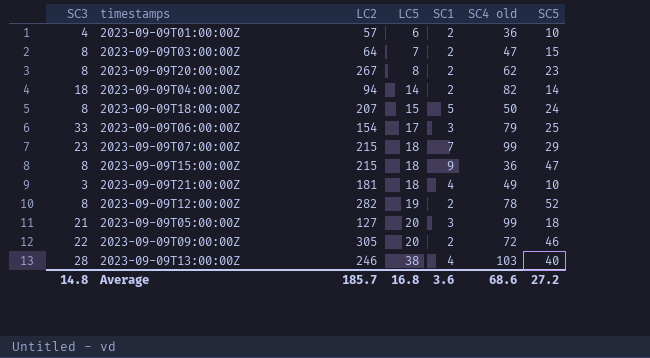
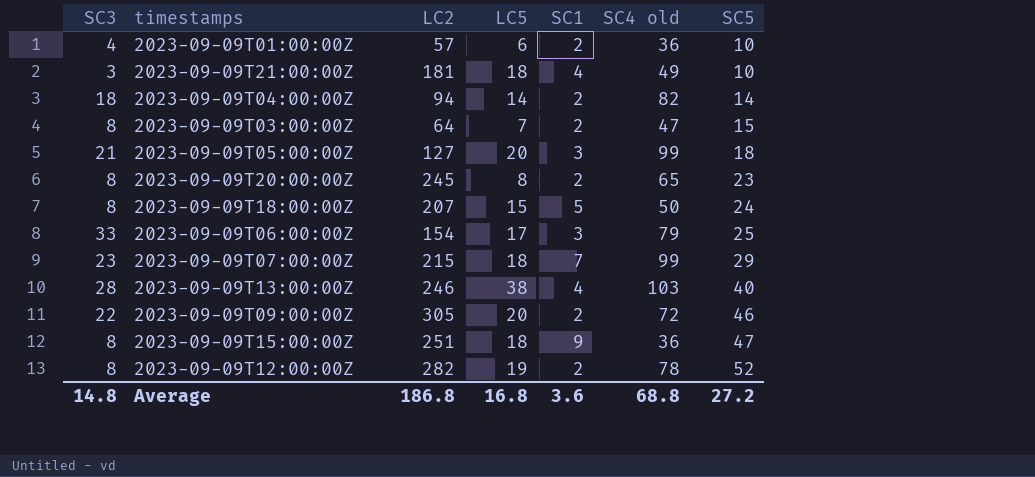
row order: LC5 ascending -> SC5 ascending
2023-09-09T20:00:00Z | LC2: 267 -> 245
2023-09-09T20:00:00Z | SC4 old: 62 -> 65
2023-09-09T15:00:00Z | LC2: 215 -> 251
Average | LC2: 185.7 -> 186.8
Average | SC4 old: 68.6 -> 68.8

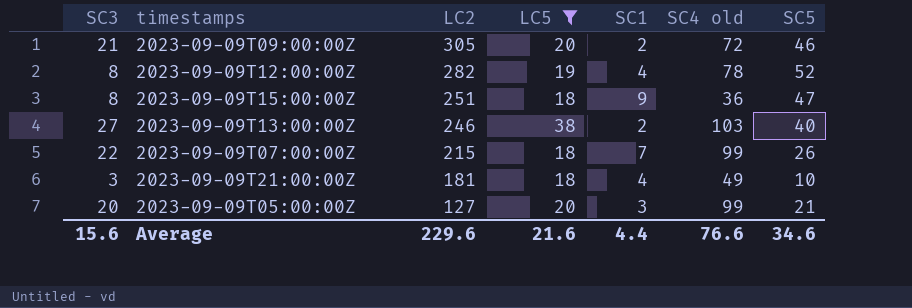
filter: none -> LC5 >= 18
row order: SC5 ascending -> LC2 descending
2023-09-09T09:00:00Z | SC3: 22 -> 21
2023-09-09T12:00:00Z | SC1: 2 -> 4
2023-09-09T13:00:00Z | SC3: 28 -> 27
2023-09-09T13:00:00Z | SC1: 4 -> 2
2023-09-09T07:00:00Z | SC3: 23 -> 22
2023-09-09T07:00:00Z | SC5: 29 -> 26
2023-09-09T05:00:00Z | SC3: 21 -> 20
2023-09-09T05:00:00Z | SC5: 18 -> 21
Average | SC3: 14.8 -> 15.6
Average | LC2: 186.8 -> 229.6
Average | LC5: 16.8 -> 21.6
Average | SC1: 3.6 -> 4.4
Average | SC4 old: 68.8 -> 76.6
Average | SC5: 27.2 -> 34.6

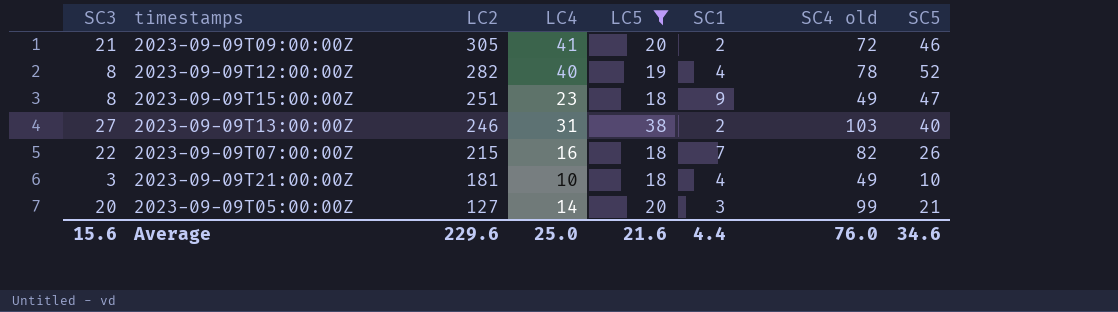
column LC4 | position: none -> 4
2023-09-09T15:00:00Z | SC4 old: 36 -> 49
2023-09-09T07:00:00Z | SC4 old: 99 -> 82
Average | SC4 old: 76.6 -> 76.0

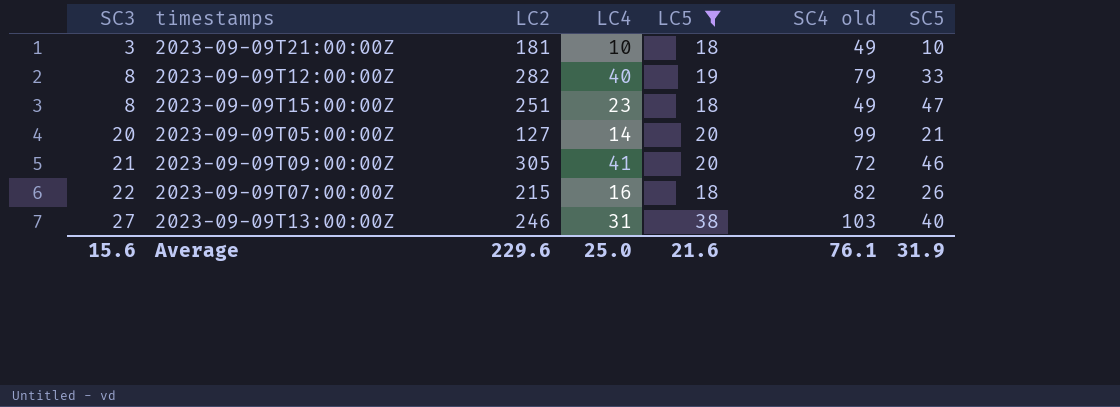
row order: LC2 descending -> SC3 ascending
column SC1 | position: 6 -> none
2023-09-09T12:00:00Z | SC4 old: 78 -> 79
2023-09-09T12:00:00Z | SC5: 52 -> 33
Average | SC4 old: 76.0 -> 76.1
Average | SC5: 34.6 -> 31.9

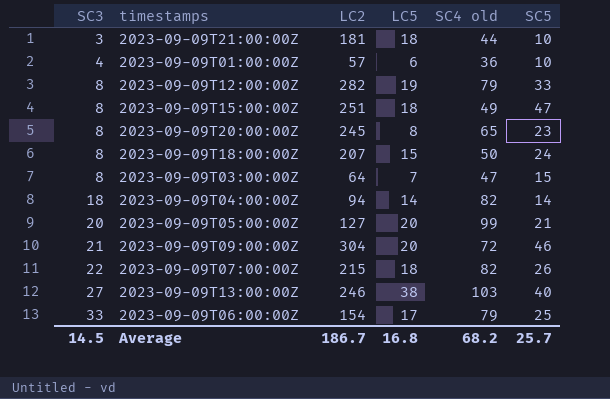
filter: LC5 >= 18 -> none
column LC4 | position: 4 -> none
2023-09-09T21:00:00Z | SC4 old: 49 -> 44
2023-09-09T09:00:00Z | LC2: 305 -> 304
Average | SC3: 15.6 -> 14.5
Average | LC2: 229.6 -> 186.7
Average | LC5: 21.6 -> 16.8
Average | SC4 old: 76.1 -> 68.2
Average | SC5: 31.9 -> 25.7

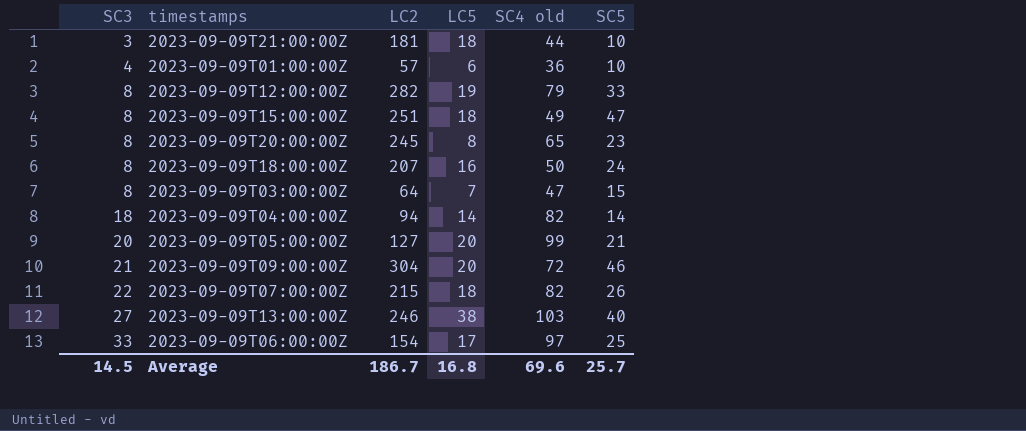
2023-09-09T18:00:00Z | LC5: 15 -> 16
2023-09-09T06:00:00Z | SC4 old: 79 -> 97
Average | SC4 old: 68.2 -> 69.6

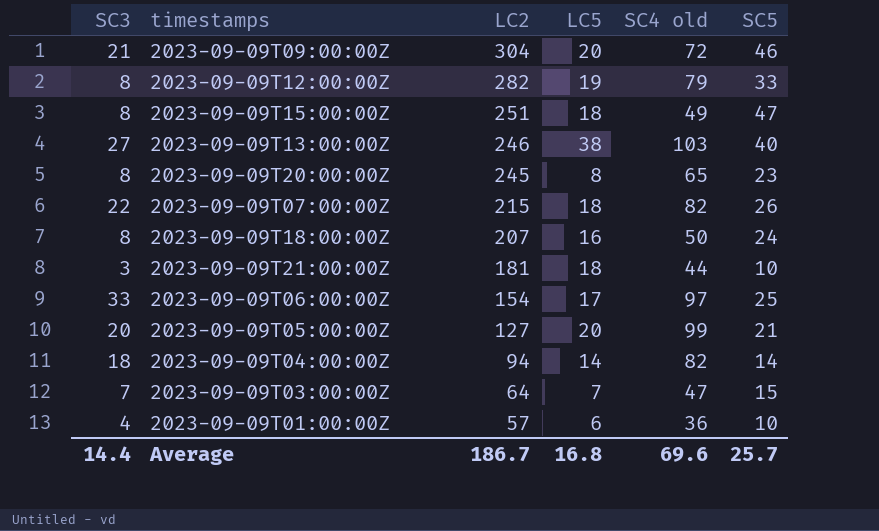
row order: SC3 ascending -> LC2 descending
2023-09-09T03:00:00Z | SC3: 8 -> 7
Average | SC3: 14.5 -> 14.4

